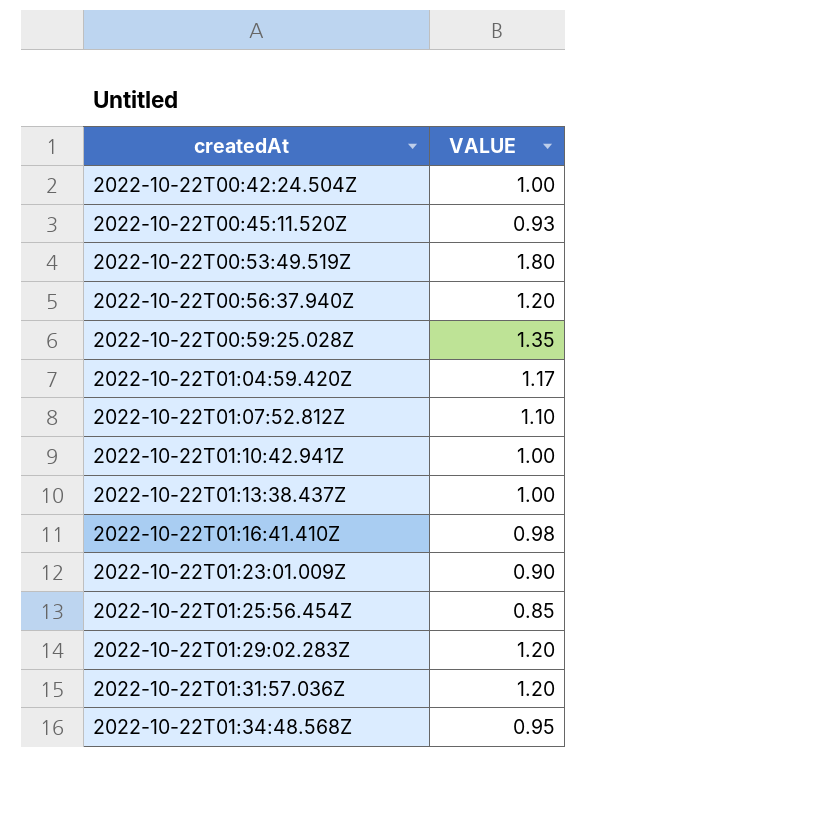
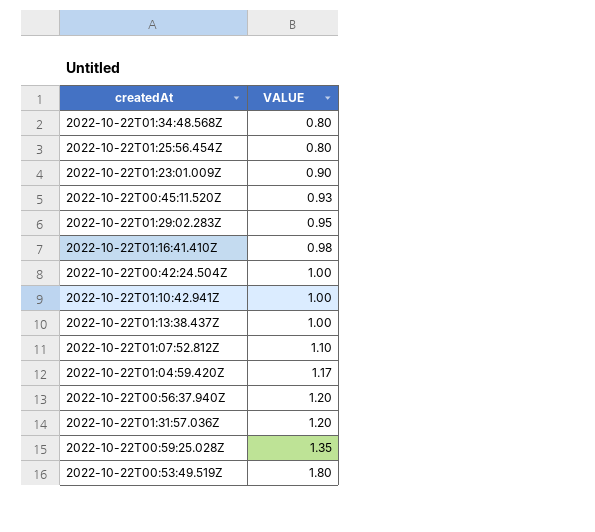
row order: createdAt ascending -> VALUE ascending
2022-10-22T01:34:48.568Z | VALUE: 0.95 -> 0.80
2022-10-22T01:25:56.454Z | VALUE: 0.85 -> 0.80
2022-10-22T01:29:02.283Z | VALUE: 1.20 -> 0.95

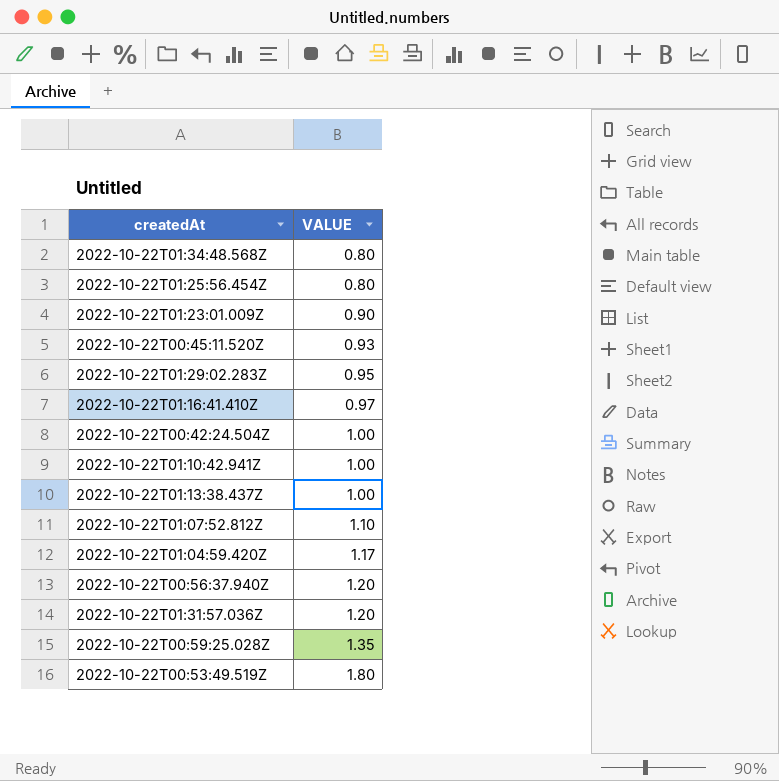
2022-10-22T01:16:41.410Z | VALUE: 0.98 -> 0.97

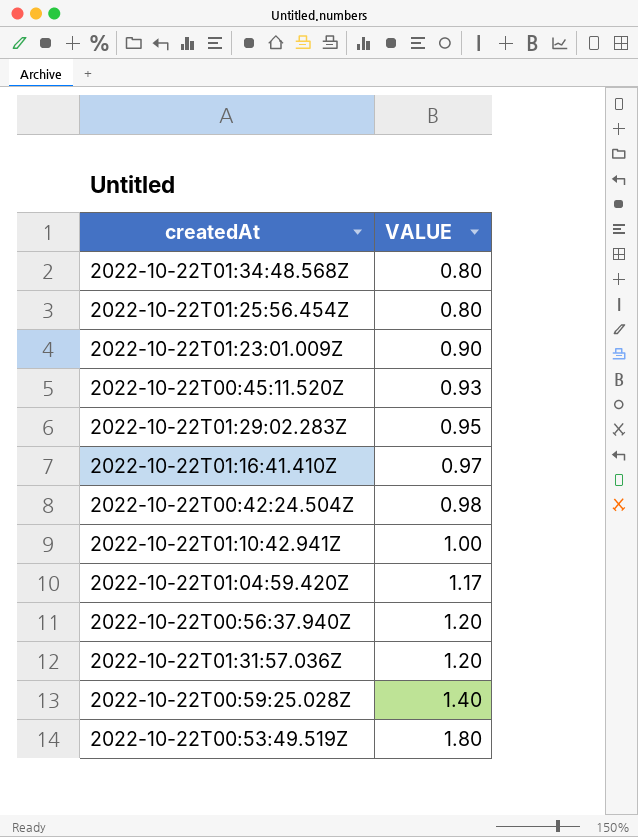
row 2022-10-22T01:13:38.437Z: 1.00 -> none
row 2022-10-22T01:07:52.812Z: 1.10 -> none
2022-10-22T00:42:24.504Z | VALUE: 1.00 -> 0.98
2022-10-22T00:59:25.028Z | VALUE: 1.35 -> 1.40

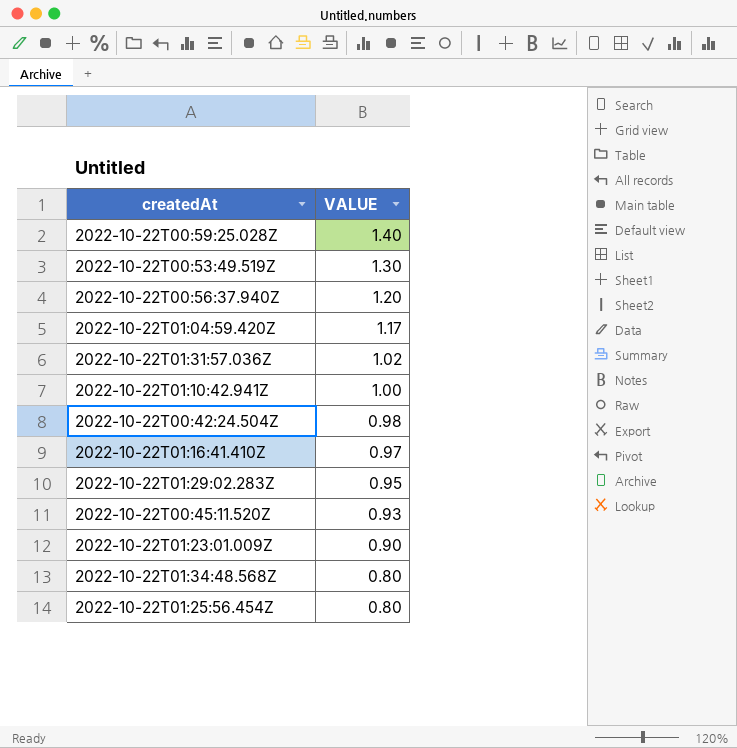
row order: VALUE ascending -> VALUE descending
2022-10-22T00:53:49.519Z | VALUE: 1.80 -> 1.30
2022-10-22T01:31:57.036Z | VALUE: 1.20 -> 1.02

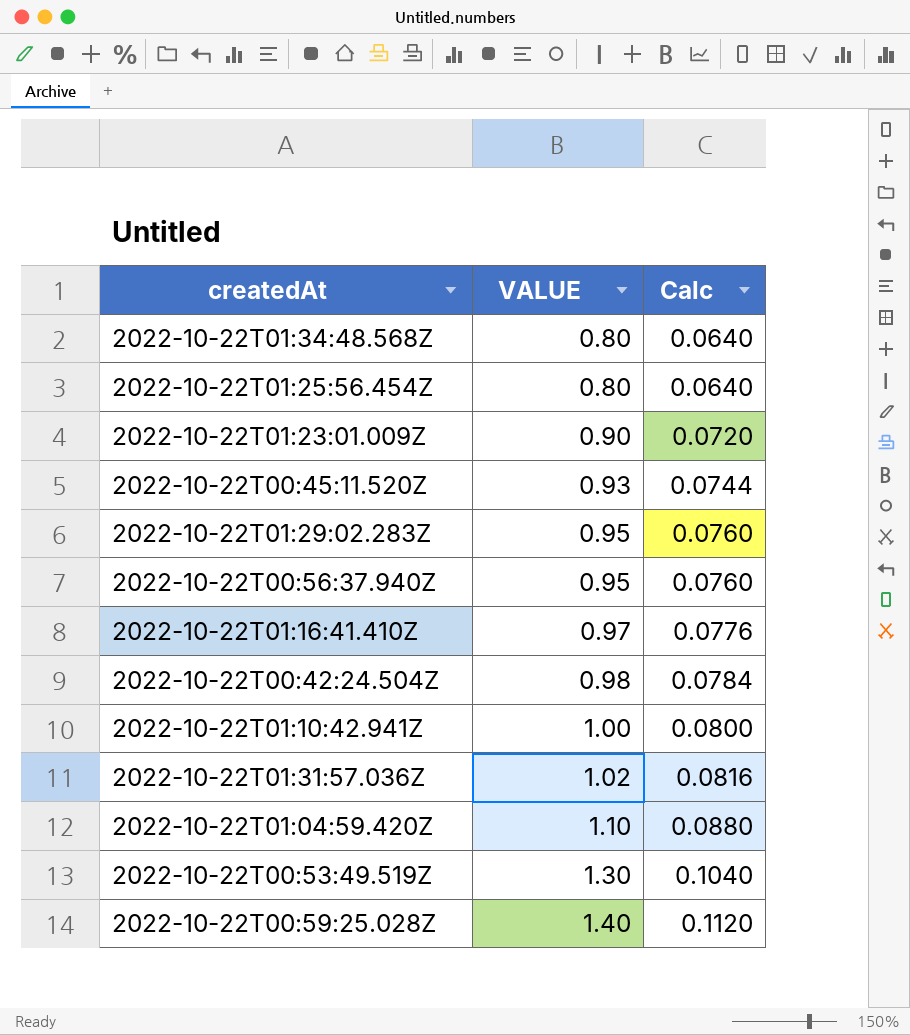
row order: VALUE descending -> VALUE ascending
column Calc | formula: none -> [VALUE] * 0.08
2022-10-22T00:56:37.940Z | VALUE: 1.20 -> 0.95
2022-10-22T01:04:59.420Z | VALUE: 1.17 -> 1.10

